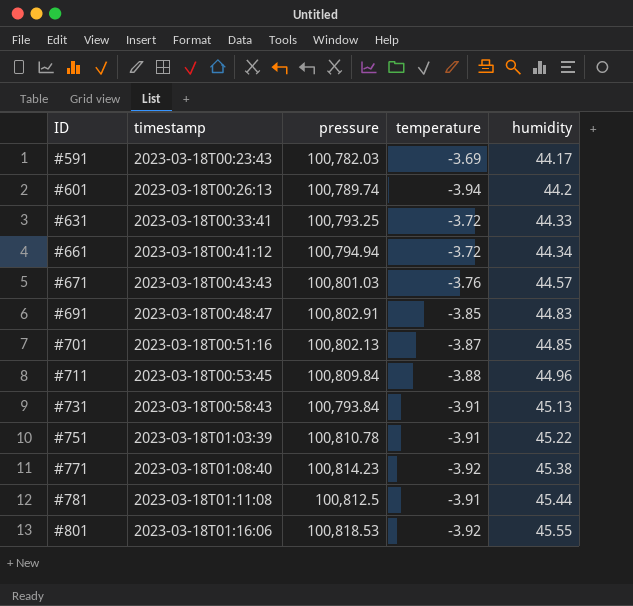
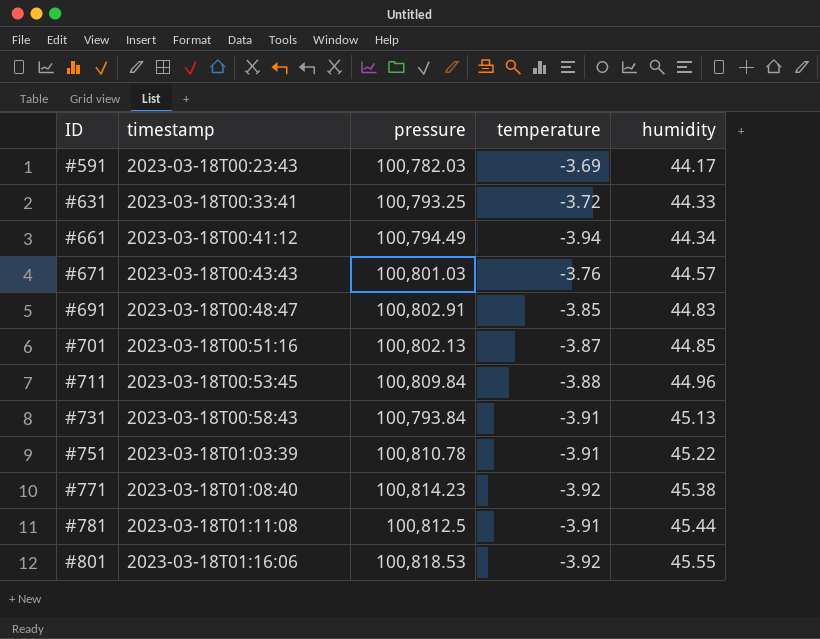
row #601: 2023-03-18T00:26:13 | 100,789.74 | -3.94 | 44.2 -> none
#661 | pressure: 100,794.94 -> 100,794.49
#661 | temperature: -3.72 -> -3.94

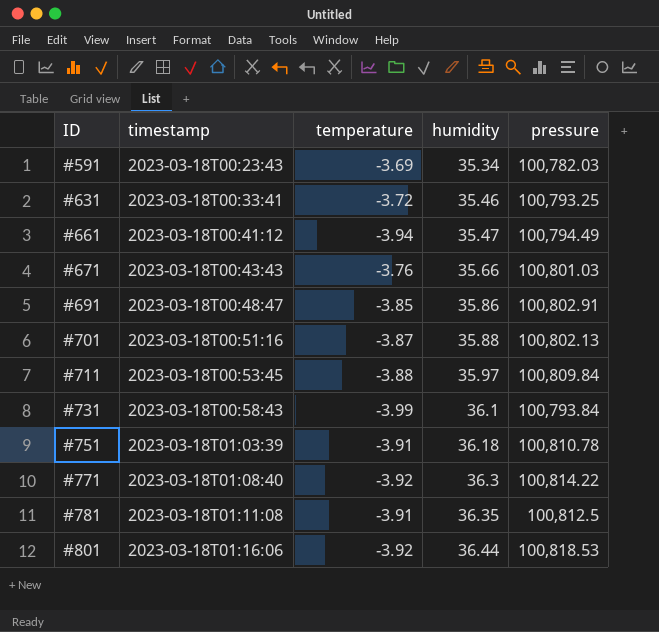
column pressure | position: 3 -> 5
#591 | humidity: 44.17 -> 35.34
#631 | humidity: 44.33 -> 35.46
#661 | humidity: 44.34 -> 35.47
#671 | humidity: 44.57 -> 35.66
#691 | humidity: 44.83 -> 35.86
#701 | humidity: 44.85 -> 35.88
#711 | humidity: 44.96 -> 35.97
#731 | temperature: -3.91 -> -3.99
#731 | humidity: 45.13 -> 36.1
#751 | humidity: 45.22 -> 36.18
#771 | humidity: 45.38 -> 36.3
#771 | pressure: 100,814.23 -> 100,814.22
#781 | humidity: 45.44 -> 36.35
#801 | humidity: 45.55 -> 36.44

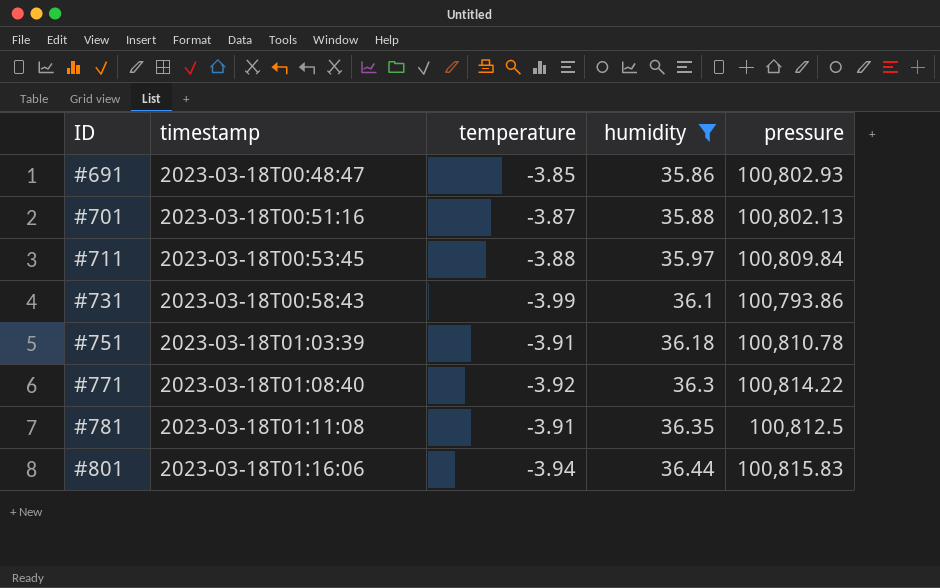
filter: none -> humidity >= 35.86
#691 | pressure: 100,802.91 -> 100,802.93
#731 | pressure: 100,793.84 -> 100,793.86
#801 | temperature: -3.92 -> -3.94
#801 | pressure: 100,818.53 -> 100,815.83

